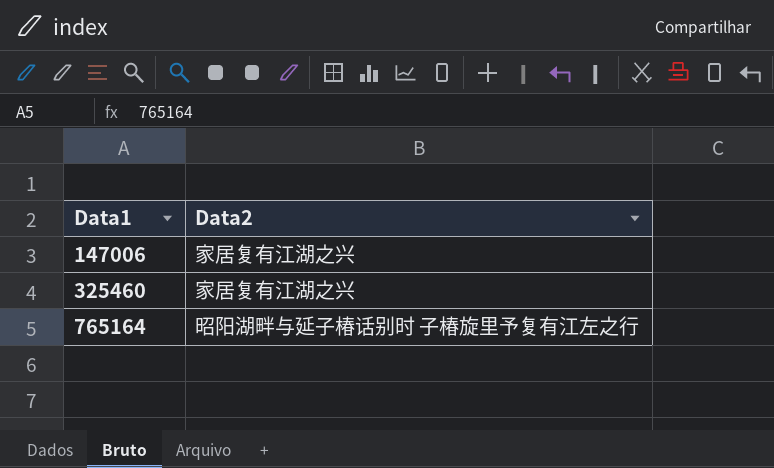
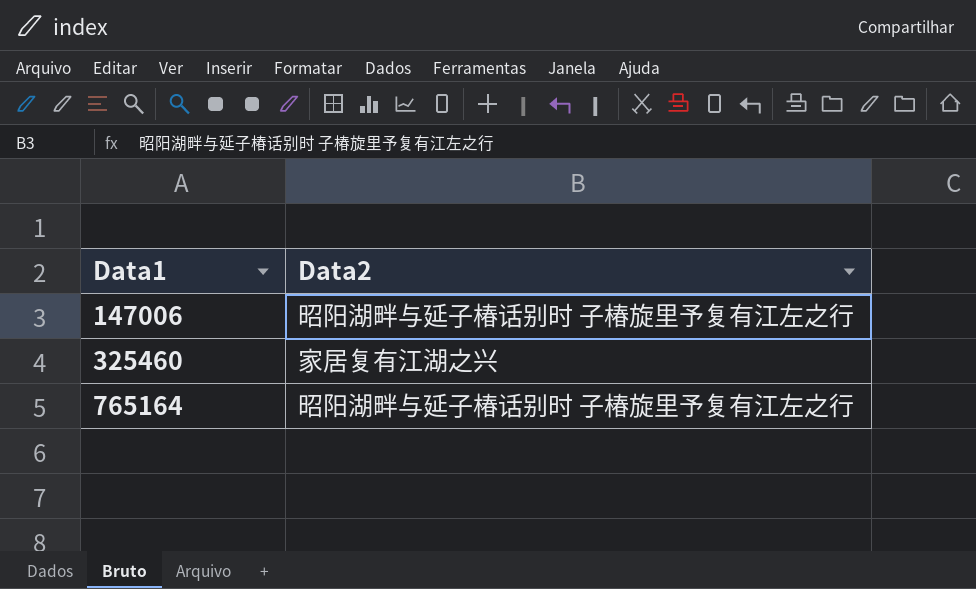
147006 | Data2: 家居复有江湖之兴 -> 昭阳湖畔与延子椿话别时 子椿旋里予复有江左之行

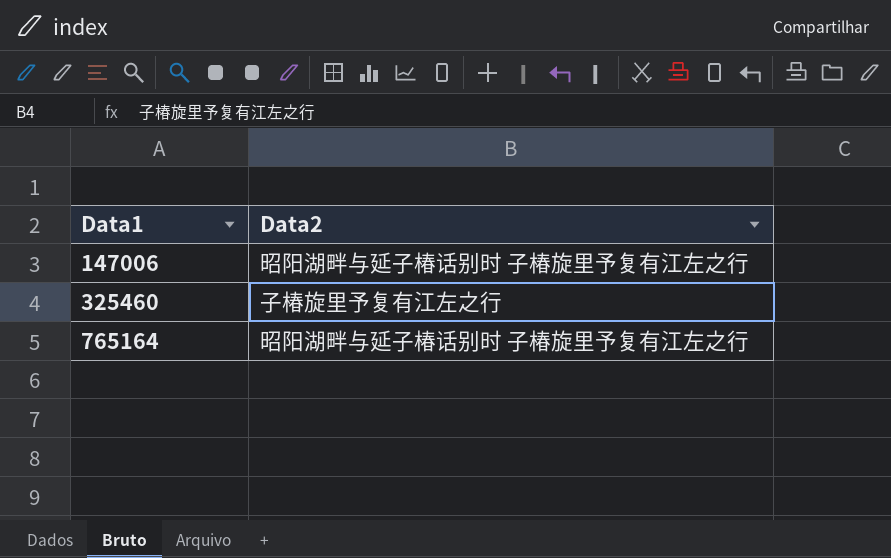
325460 | Data2: 家居复有江湖之兴 -> 子椿旋里予复有江左之行

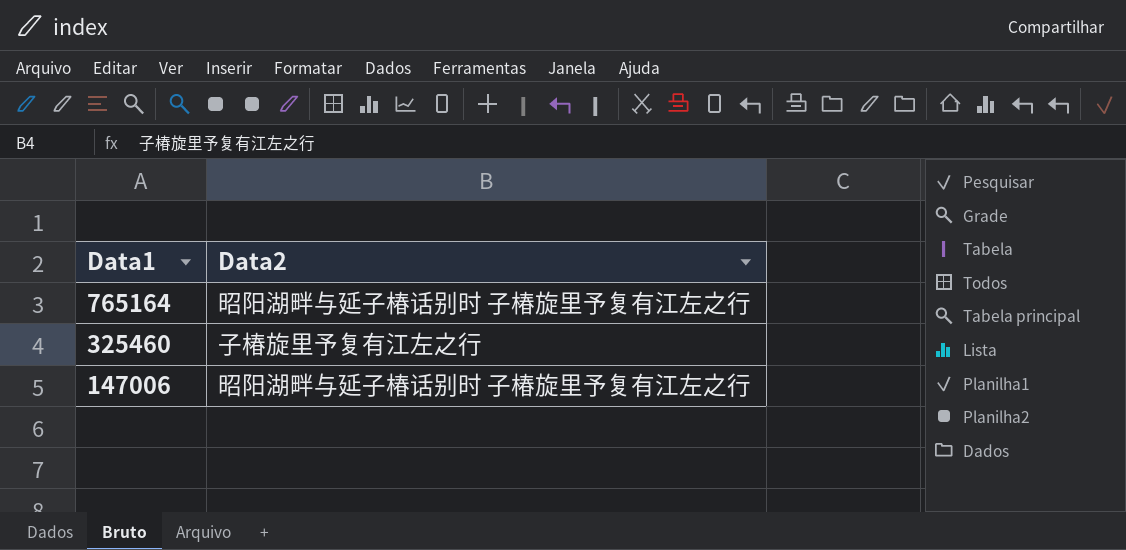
row order: Data1 ascending -> Data1 descending

